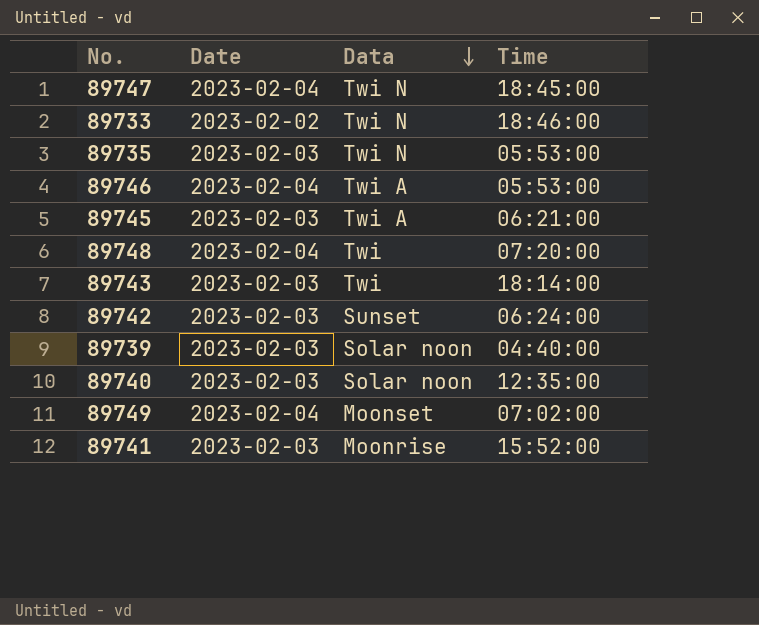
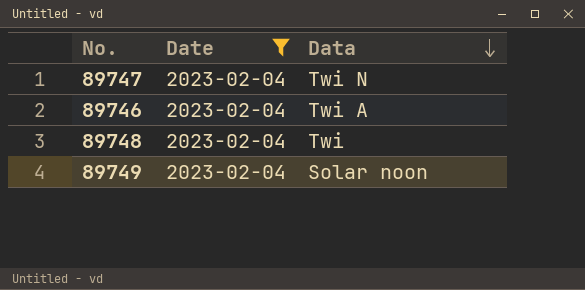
filter: none -> Date = 2023-02-04
column Time | position: 4 -> none
89749 | Data: Moonset -> Solar noon

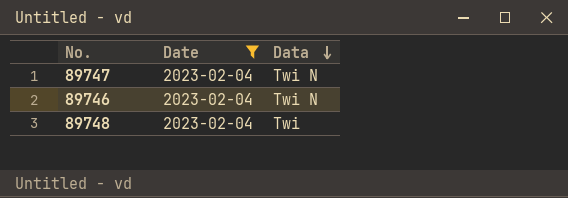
row 89749: 2023-02-04 | Solar noon -> none
89746 | Data: Twi A -> Twi N

